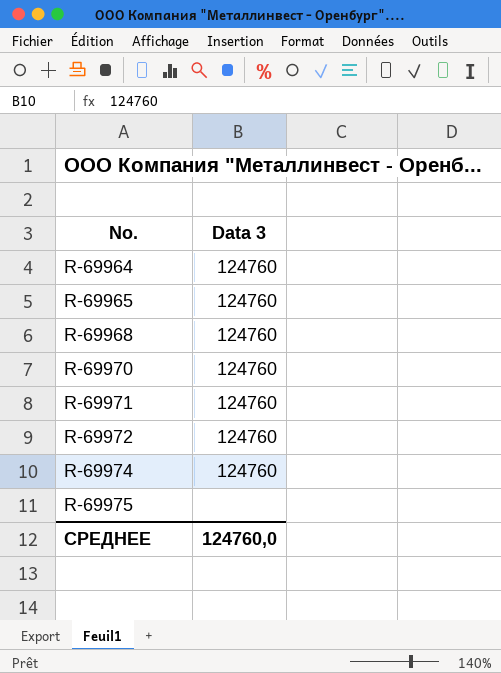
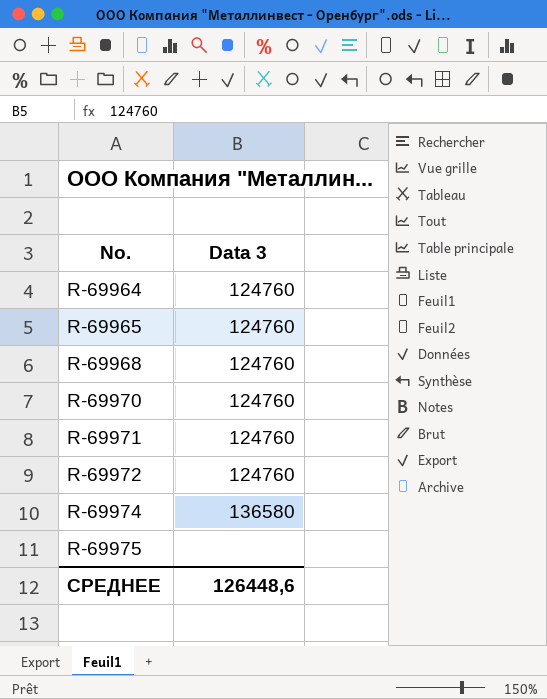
R-69974 | Data 3: 124760 -> 136580
СРЕДНЕЕ | Data 3: 124760,0 -> 126448,6

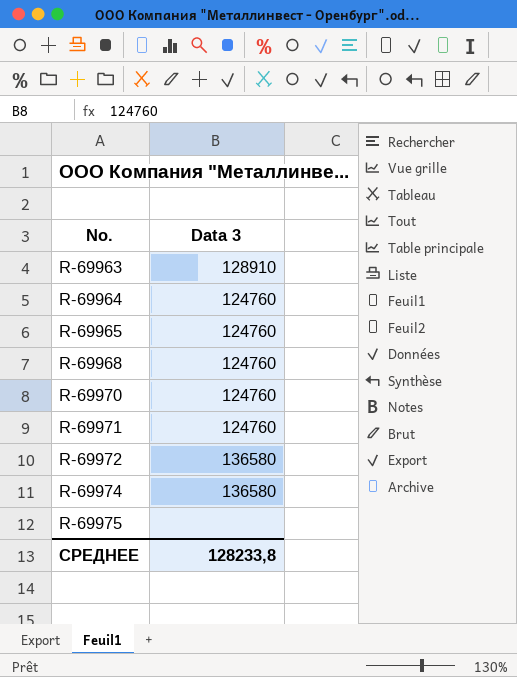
row R-69963: none -> 128910
R-69972 | Data 3: 124760 -> 136580
СРЕДНЕЕ | Data 3: 126448,6 -> 128233,8

